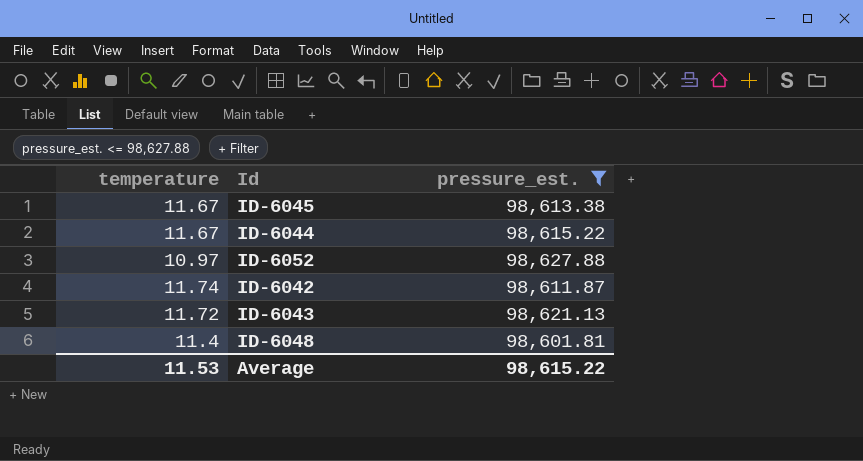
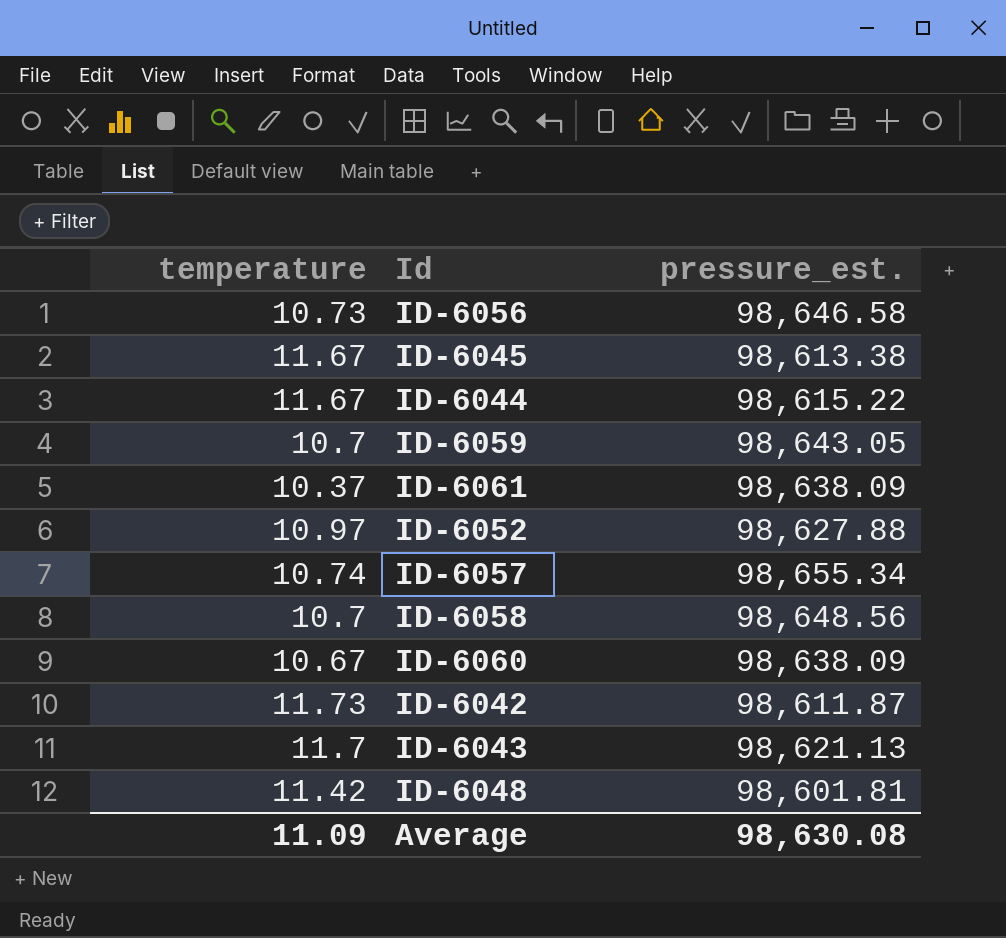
filter: pressure_est. <= 98,627.88 -> none
ID-6042 | temperature: 11.74 -> 11.73
ID-6043 | temperature: 11.72 -> 11.7
ID-6048 | temperature: 11.4 -> 11.42
Average | temperature: 11.53 -> 11.09
Average | pressure_est.: 98,615.22 -> 98,630.08

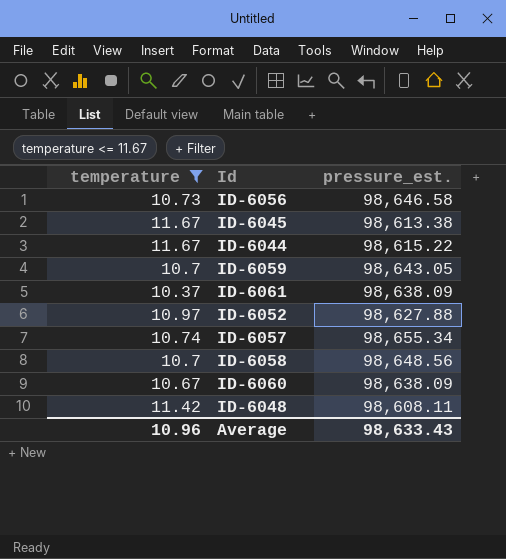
filter: none -> temperature <= 11.67
ID-6048 | pressure_est.: 98,601.81 -> 98,608.11
Average | temperature: 11.09 -> 10.96
Average | pressure_est.: 98,630.08 -> 98,633.43

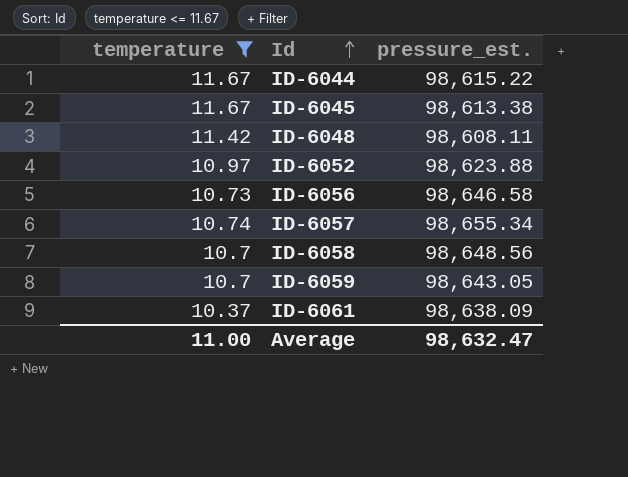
row order: none -> Id ascending
row ID-6060: 10.67 | 98,638.09 -> none
ID-6052 | pressure_est.: 98,627.88 -> 98,623.88
Average | temperature: 10.96 -> 11.00
Average | pressure_est.: 98,633.43 -> 98,632.47

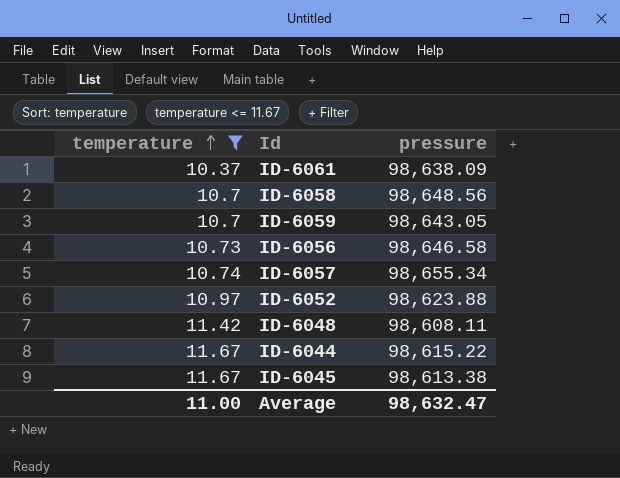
row order: Id ascending -> temperature ascending
column name: pressure_est. -> pressure

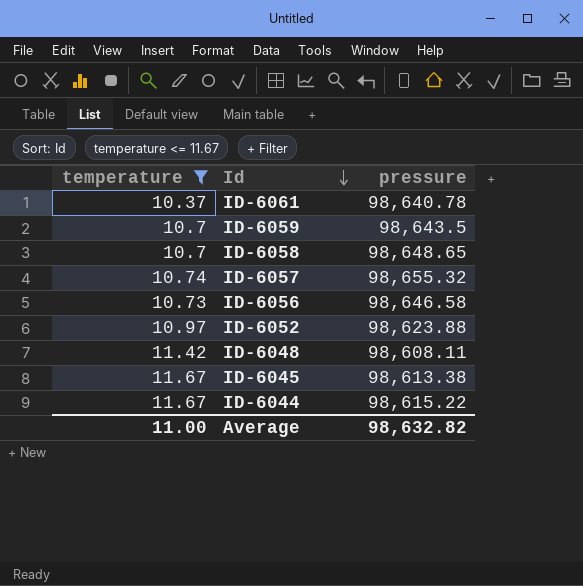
row order: temperature ascending -> Id descending
ID-6061 | pressure: 98,638.09 -> 98,640.78
ID-6059 | pressure: 98,643.05 -> 98,643.5
ID-6058 | pressure: 98,648.56 -> 98,648.65
ID-6057 | pressure: 98,655.34 -> 98,655.32
Average | pressure: 98,632.47 -> 98,632.82

